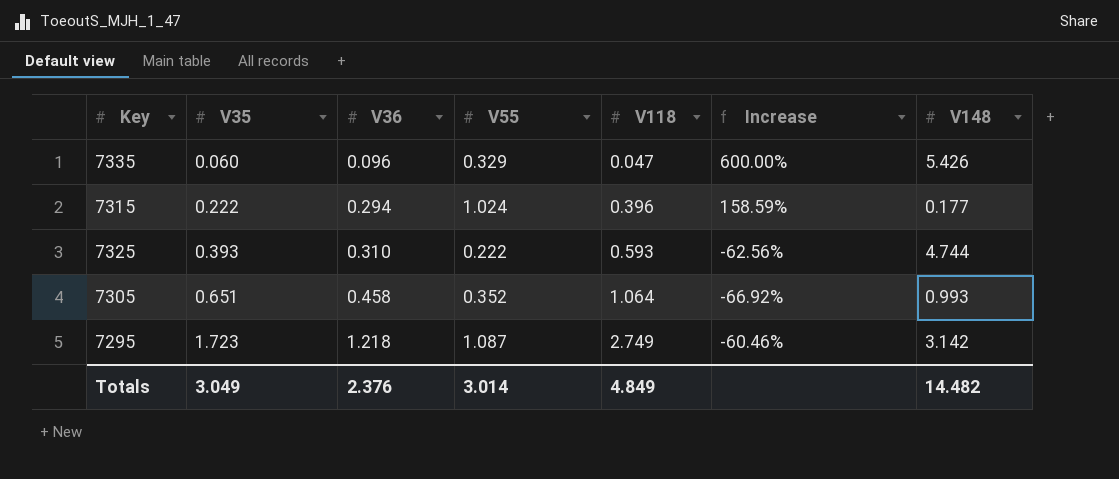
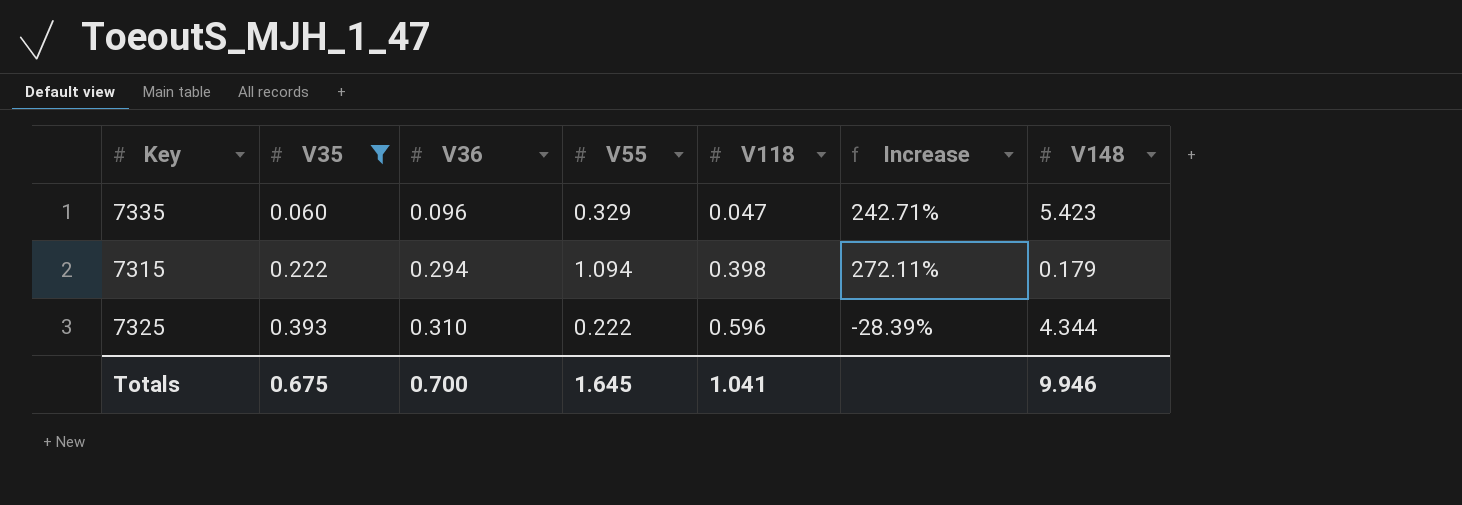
filter: none -> V35 <= 0.393
column Increase | formula: ([V55] - [V118]) / [V118] -> ([V55] - [V36]) / [V36]
7335 | V148: 5.426 -> 5.423
7315 | V55: 1.024 -> 1.094
7315 | V118: 0.396 -> 0.398
7315 | V148: 0.177 -> 0.179
7325 | V118: 0.593 -> 0.596
7325 | V148: 4.744 -> 4.344
Totals | V35: 3.049 -> 0.675
Totals | V36: 2.376 -> 0.700
Totals | V55: 3.014 -> 1.645
Totals | V118: 4.849 -> 1.041
Totals | V148: 14.482 -> 9.946

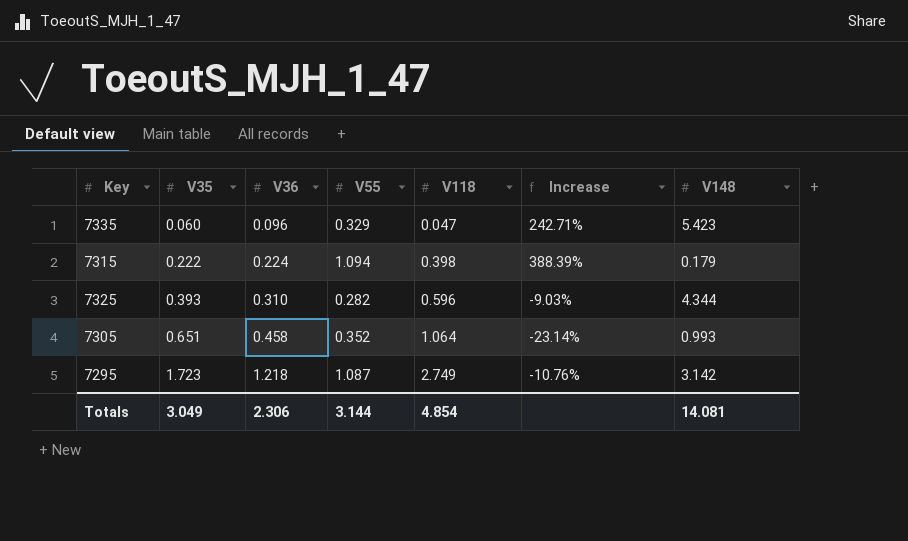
filter: V35 <= 0.393 -> none
7315 | V36: 0.294 -> 0.224
7315 | Increase: 272.11% -> 388.39%
7325 | V55: 0.222 -> 0.282
7325 | Increase: -28.39% -> -9.03%
Totals | V35: 0.675 -> 3.049
Totals | V36: 0.700 -> 2.306
Totals | V55: 1.645 -> 3.144
Totals | V118: 1.041 -> 4.854
Totals | V148: 9.946 -> 14.081

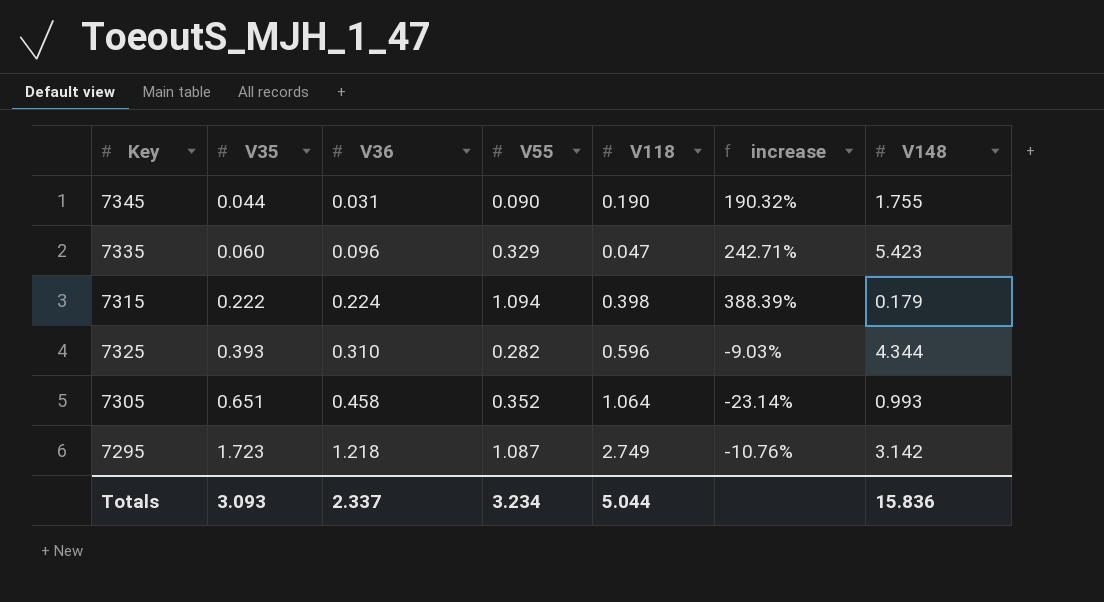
column name: Increase -> increase
row 7345: none -> 0.044 | 0.031 | 0.090 | 0.190 | 190.32% | 1.755
Totals | V35: 3.049 -> 3.093
Totals | V36: 2.306 -> 2.337
Totals | V55: 3.144 -> 3.234
Totals | V118: 4.854 -> 5.044
Totals | V148: 14.081 -> 15.836

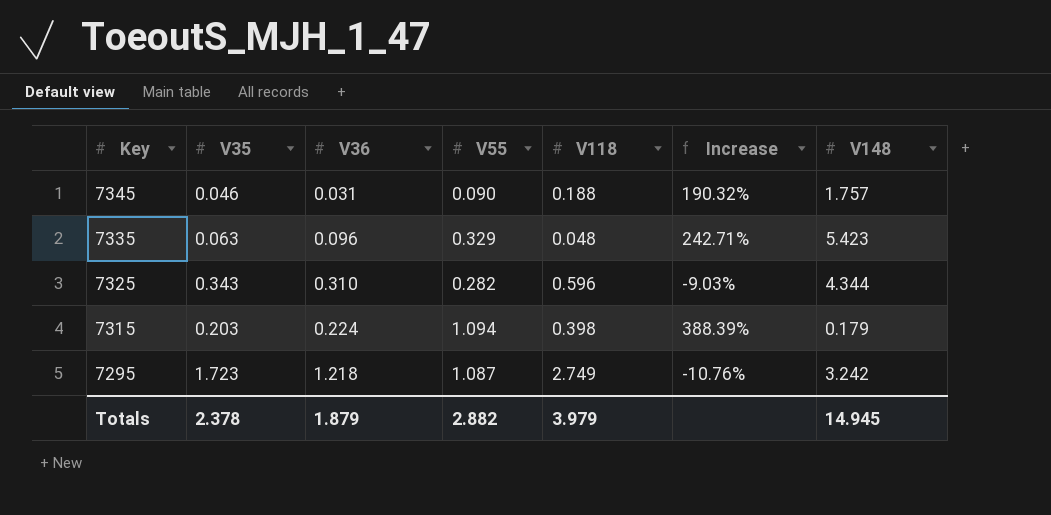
row order: V35 ascending -> Key descending
column name: increase -> Increase
row 7305: 0.651 | 0.458 | 0.352 | 1.064 | -23.14% | 0.993 -> none
7345 | V35: 0.044 -> 0.046
7345 | V118: 0.190 -> 0.188
7345 | V148: 1.755 -> 1.757
7335 | V35: 0.060 -> 0.063
7335 | V118: 0.047 -> 0.048
7325 | V35: 0.393 -> 0.343
7315 | V35: 0.222 -> 0.203
7295 | V148: 3.142 -> 3.242
Totals | V35: 3.093 -> 2.378
Totals | V36: 2.337 -> 1.879
Totals | V55: 3.234 -> 2.882
Totals | V118: 5.044 -> 3.979
Totals | V148: 15.836 -> 14.945

